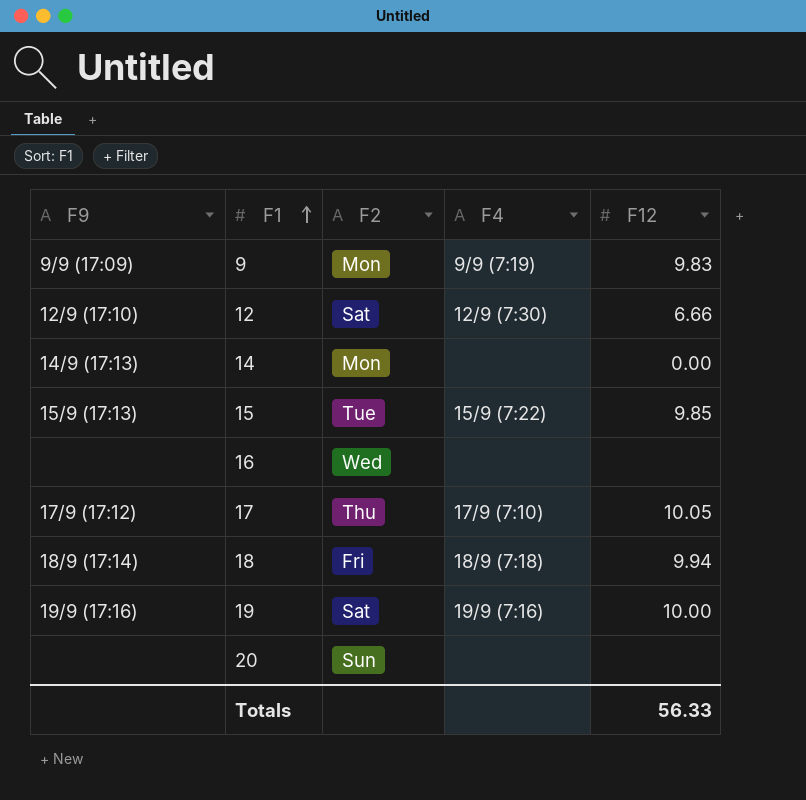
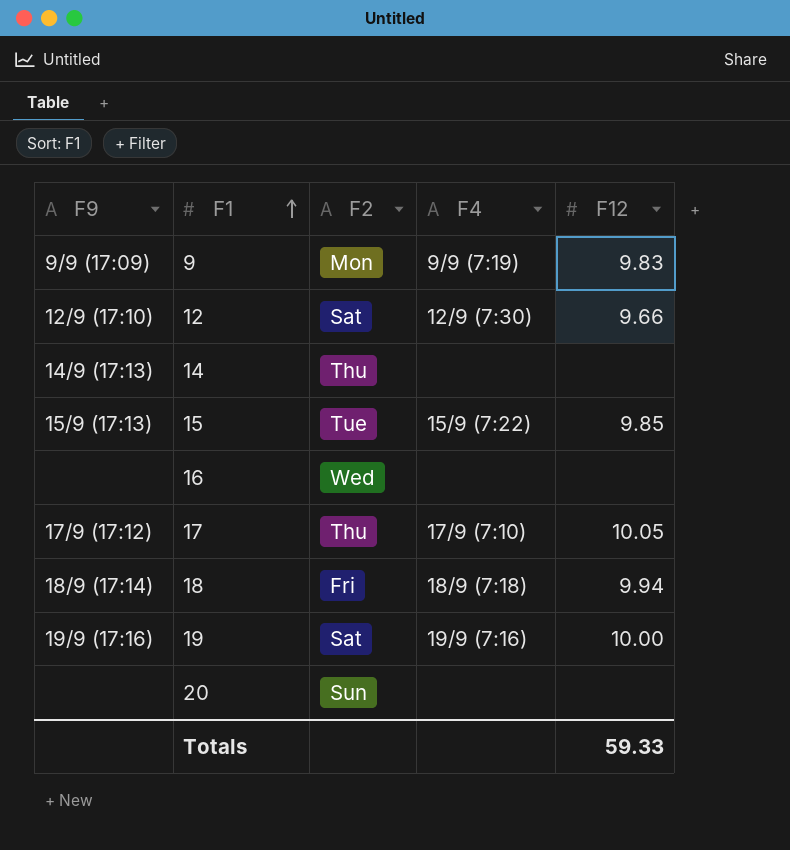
12 | F12: 6.66 -> 9.66
14 | F2: Mon -> Thu
14 | F12: 0.00 -> none
Totals | F12: 56.33 -> 59.33

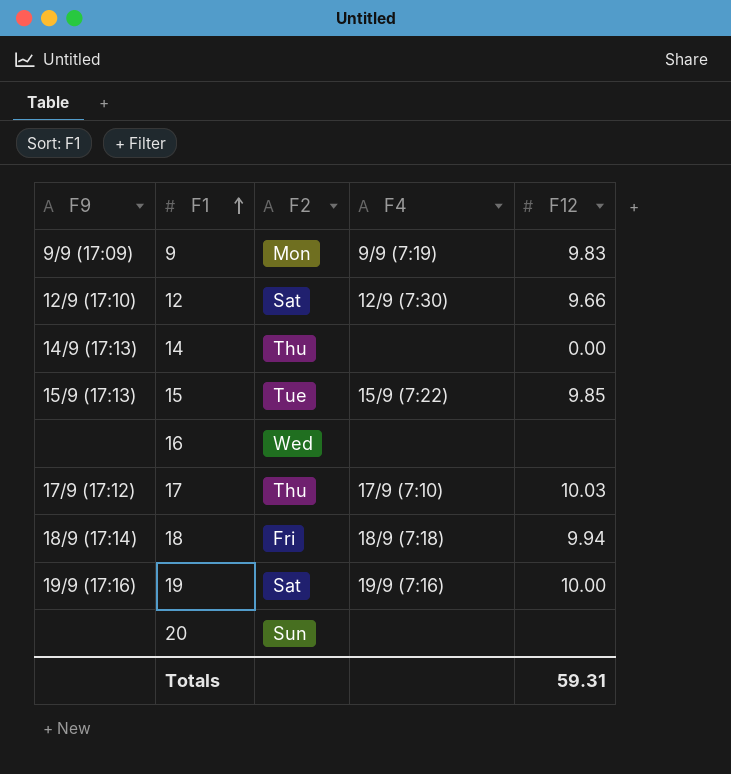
14 | F12: none -> 0.00
17 | F12: 10.05 -> 10.03
Totals | F12: 59.33 -> 59.31

